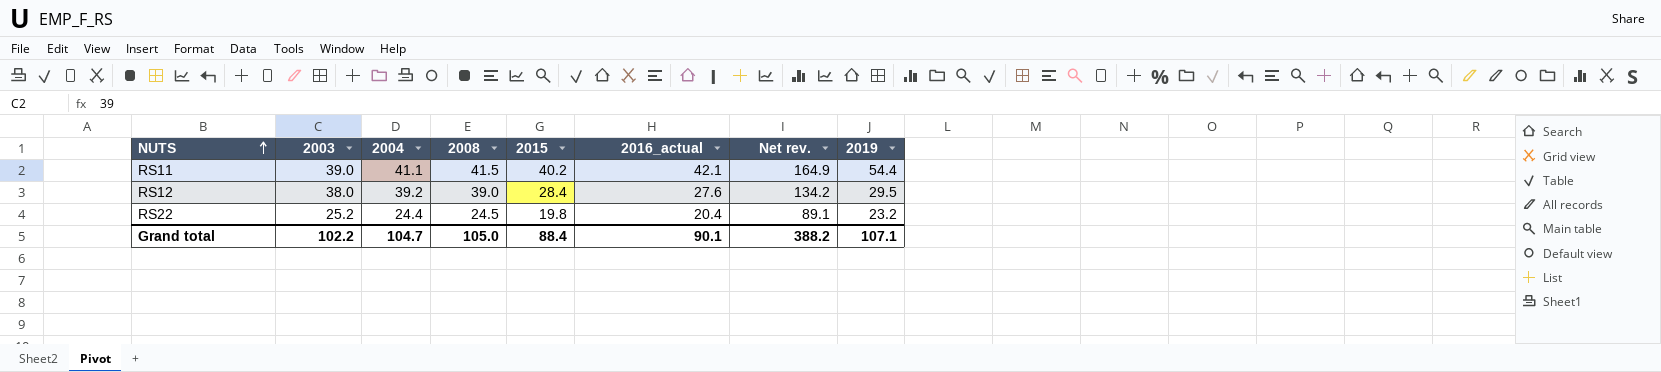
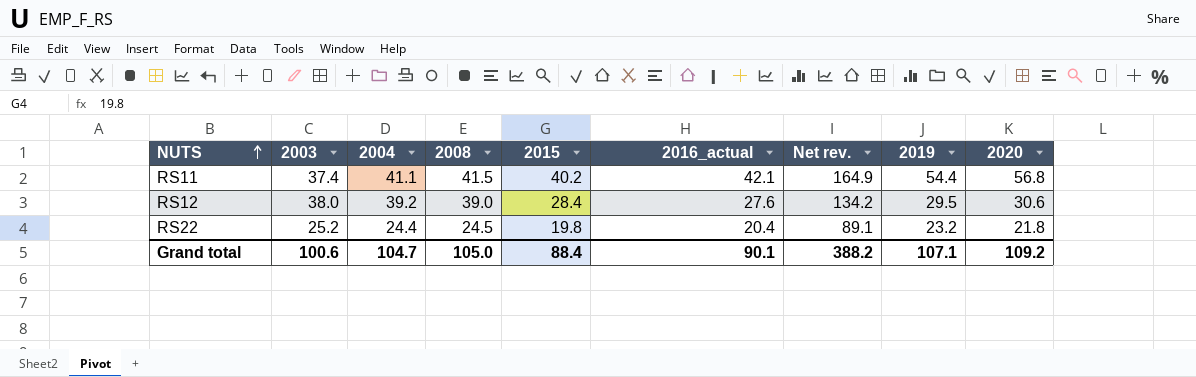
column 2020 | position: none -> 9
RS11 | 2003: 39.0 -> 37.4
Grand total | 2003: 102.2 -> 100.6

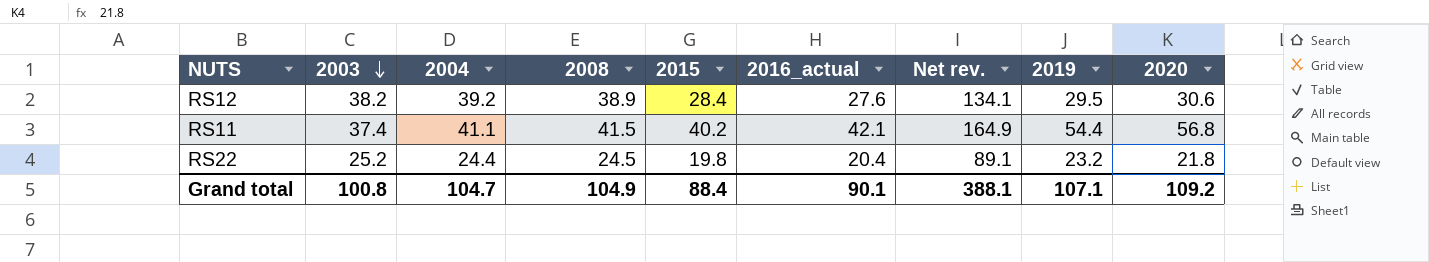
row order: NUTS ascending -> 2003 descending
RS12 | 2003: 38.0 -> 38.2
RS12 | 2008: 39.0 -> 38.9
RS12 | Net rev.: 134.2 -> 134.1
Grand total | 2003: 100.6 -> 100.8
Grand total | 2008: 105.0 -> 104.9
Grand total | Net rev.: 388.2 -> 388.1

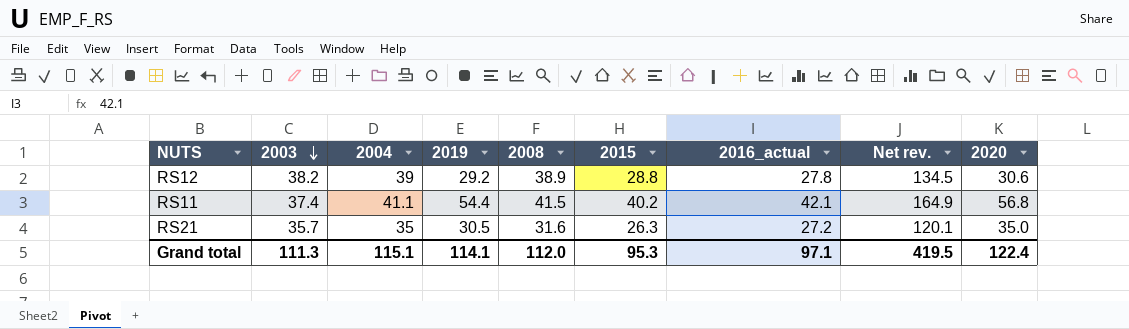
column 2019 | position: 8 -> 4
row RS22: 25.2 | 24.4 | 24.5 | 19.8 | 20.4 | 89.1 | 23.2 | 21.8 -> none
RS12 | 2004: 39.2 -> 39
RS12 | 2019: 29.5 -> 29.2
RS12 | 2015: 28.4 -> 28.8
RS12 | 2016_actual: 27.6 -> 27.8
RS12 | Net rev.: 134.1 -> 134.5
row RS21: none -> 35.7 | 35 | 30.5 | 31.6 | 26.3 | 27.2 | 120.1 | 35.0
Grand total | 2003: 100.8 -> 111.3
Grand total | 2004: 104.7 -> 115.1
Grand total | 2019: 107.1 -> 114.1
Grand total | 2008: 104.9 -> 112.0
Grand total | 2015: 88.4 -> 95.3
Grand total | 2016_actual: 90.1 -> 97.1
Grand total | Net rev.: 388.1 -> 419.5
Grand total | 2020: 109.2 -> 122.4

